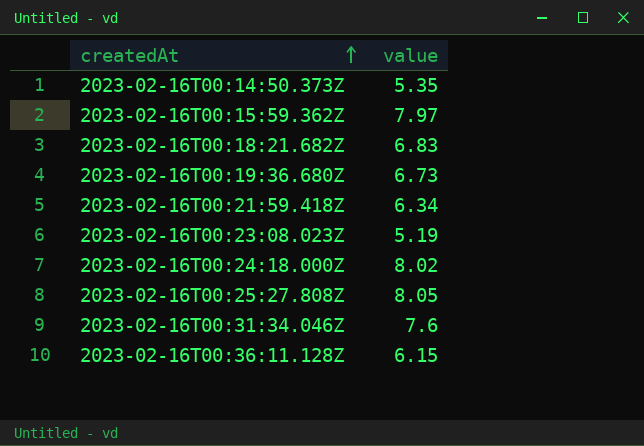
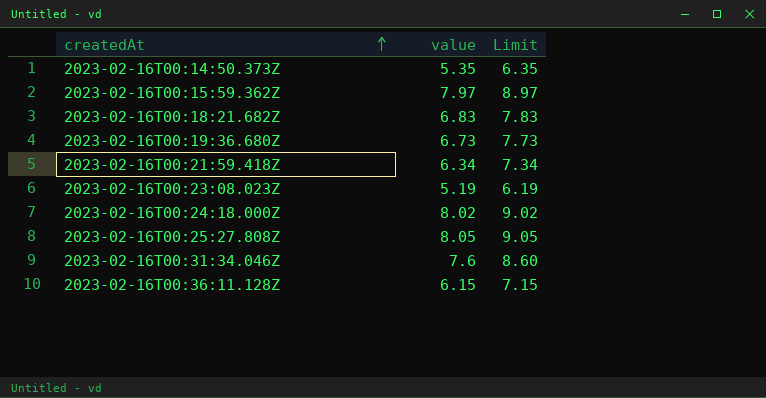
column Limit | formula: none -> [value] + 1

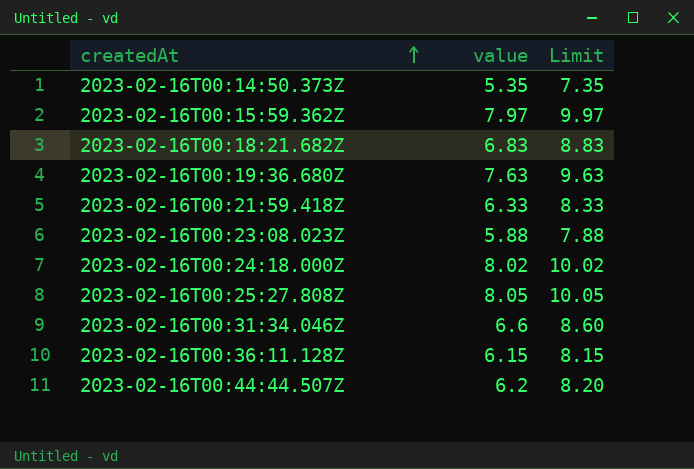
column Limit | formula: [value] + 1 -> [value] + 2
2023-02-16T00:19:36.680Z | value: 6.73 -> 7.63
2023-02-16T00:21:59.418Z | value: 6.34 -> 6.33
2023-02-16T00:23:08.023Z | value: 5.19 -> 5.88
2023-02-16T00:31:34.046Z | value: 7.6 -> 6.6
row 2023-02-16T00:44:44.507Z: none -> 6.2 | 8.20

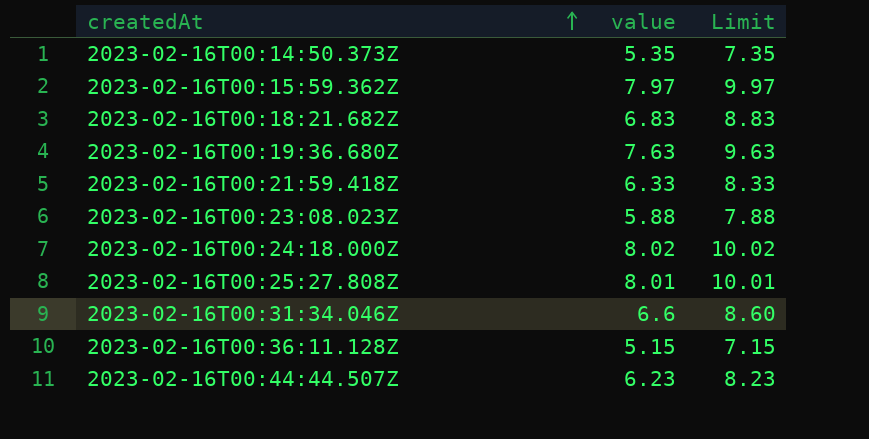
2023-02-16T00:25:27.808Z | value: 8.05 -> 8.01
2023-02-16T00:25:27.808Z | Limit: 10.05 -> 10.01
2023-02-16T00:36:11.128Z | value: 6.15 -> 5.15
2023-02-16T00:36:11.128Z | Limit: 8.15 -> 7.15
2023-02-16T00:44:44.507Z | value: 6.2 -> 6.23
2023-02-16T00:44:44.507Z | Limit: 8.20 -> 8.23

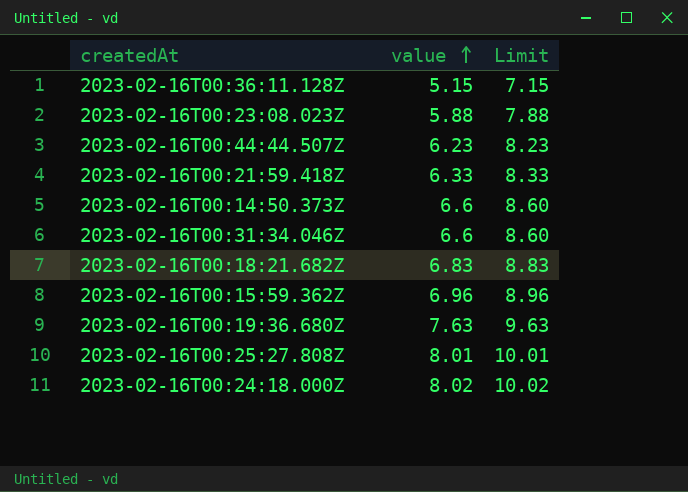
row order: createdAt ascending -> value ascending
2023-02-16T00:14:50.373Z | value: 5.35 -> 6.6
2023-02-16T00:14:50.373Z | Limit: 7.35 -> 8.60
2023-02-16T00:15:59.362Z | value: 7.97 -> 6.96
2023-02-16T00:15:59.362Z | Limit: 9.97 -> 8.96

